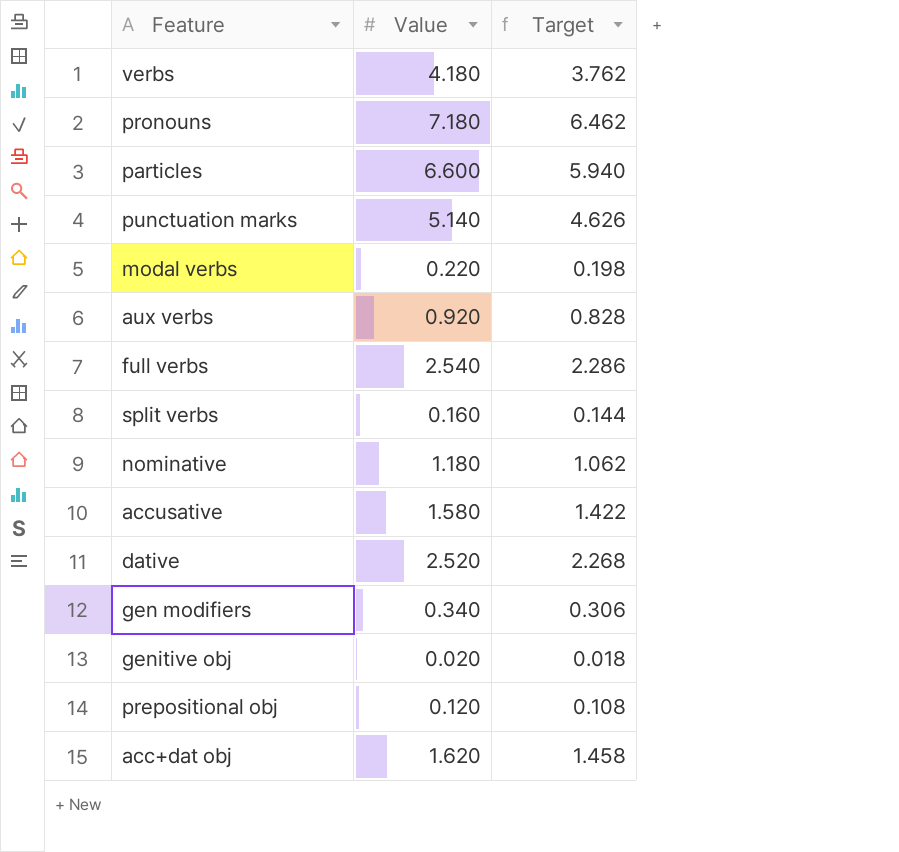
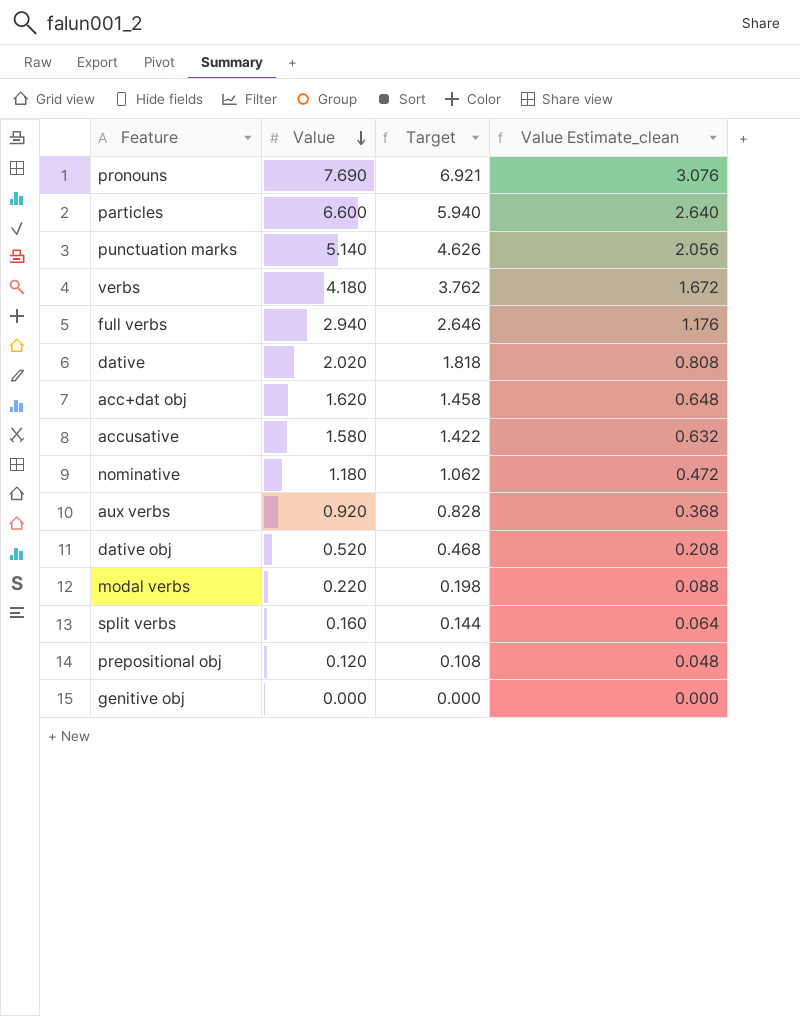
row order: none -> Value descending
column Value Estimate_clean | formula: none -> [Value] * 0.4
row gen modifiers: 0.340 | 0.306 -> none
pronouns | Value: 7.180 -> 7.690
pronouns | Target: 6.462 -> 6.921
full verbs | Value: 2.540 -> 2.940
full verbs | Target: 2.286 -> 2.646
dative | Value: 2.520 -> 2.020
dative | Target: 2.268 -> 1.818
row dative obj: none -> 0.520 | 0.468 | 0.208
genitive obj | Value: 0.020 -> 0.000
genitive obj | Target: 0.018 -> 0.000

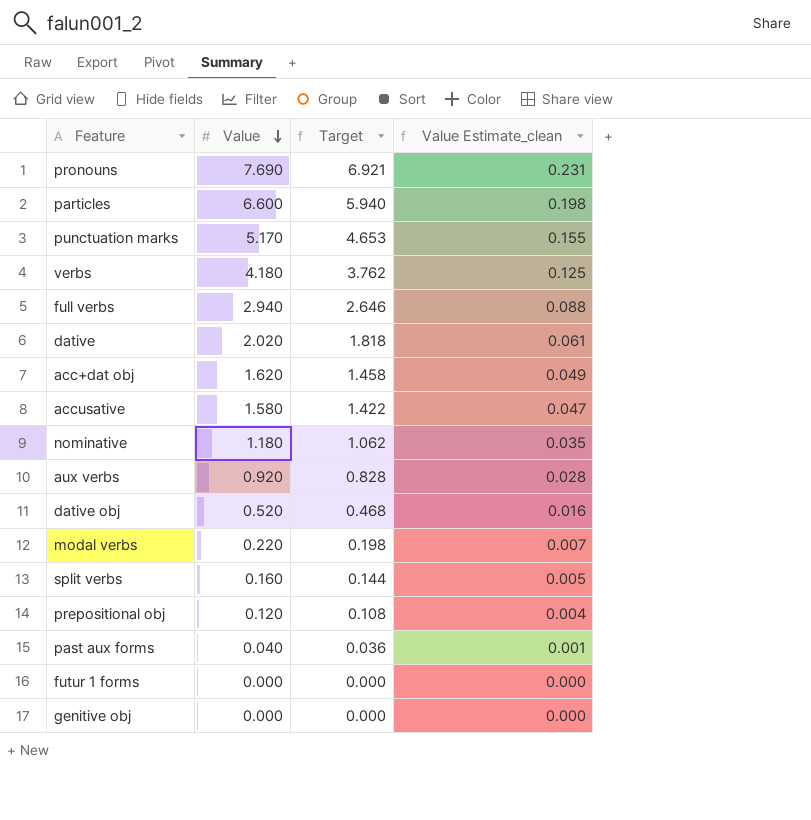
column Value Estimate_clean | formula: [Value] * 0.4 -> [Value] * 0.03
punctuation marks | Value: 5.140 -> 5.170
punctuation marks | Target: 4.626 -> 4.653
row past aux forms: none -> 0.040 | 0.036 | 0.001
row futur 1 forms: none -> 0.000 | 0.000 | 0.000

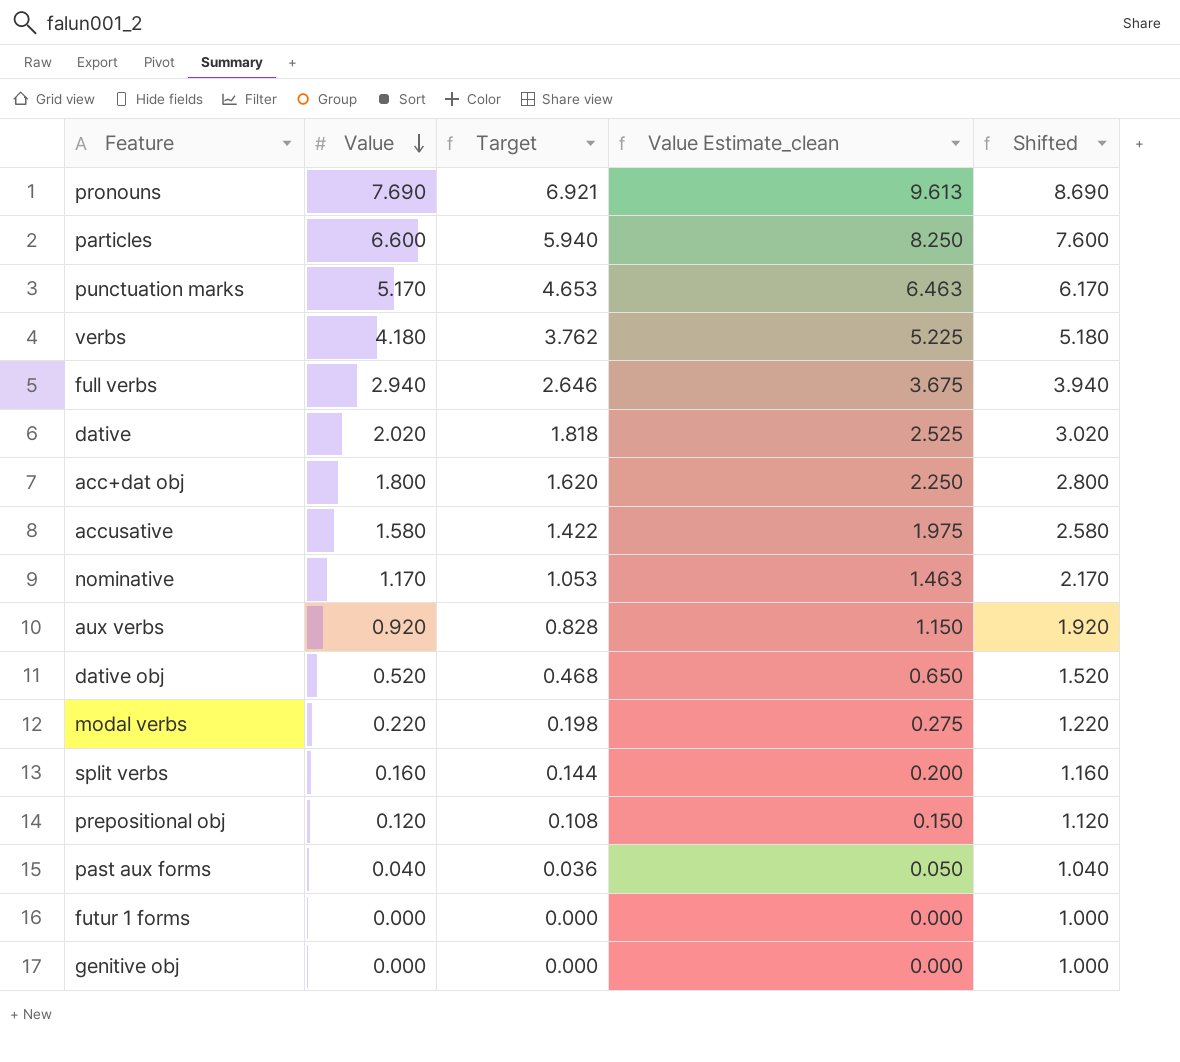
column Value Estimate_clean | formula: [Value] * 0.03 -> [Value] * 1.25
column Shifted | formula: none -> [Value] + 1
acc+dat obj | Value: 1.620 -> 1.800
acc+dat obj | Target: 1.458 -> 1.620
nominative | Value: 1.180 -> 1.170
nominative | Target: 1.062 -> 1.053

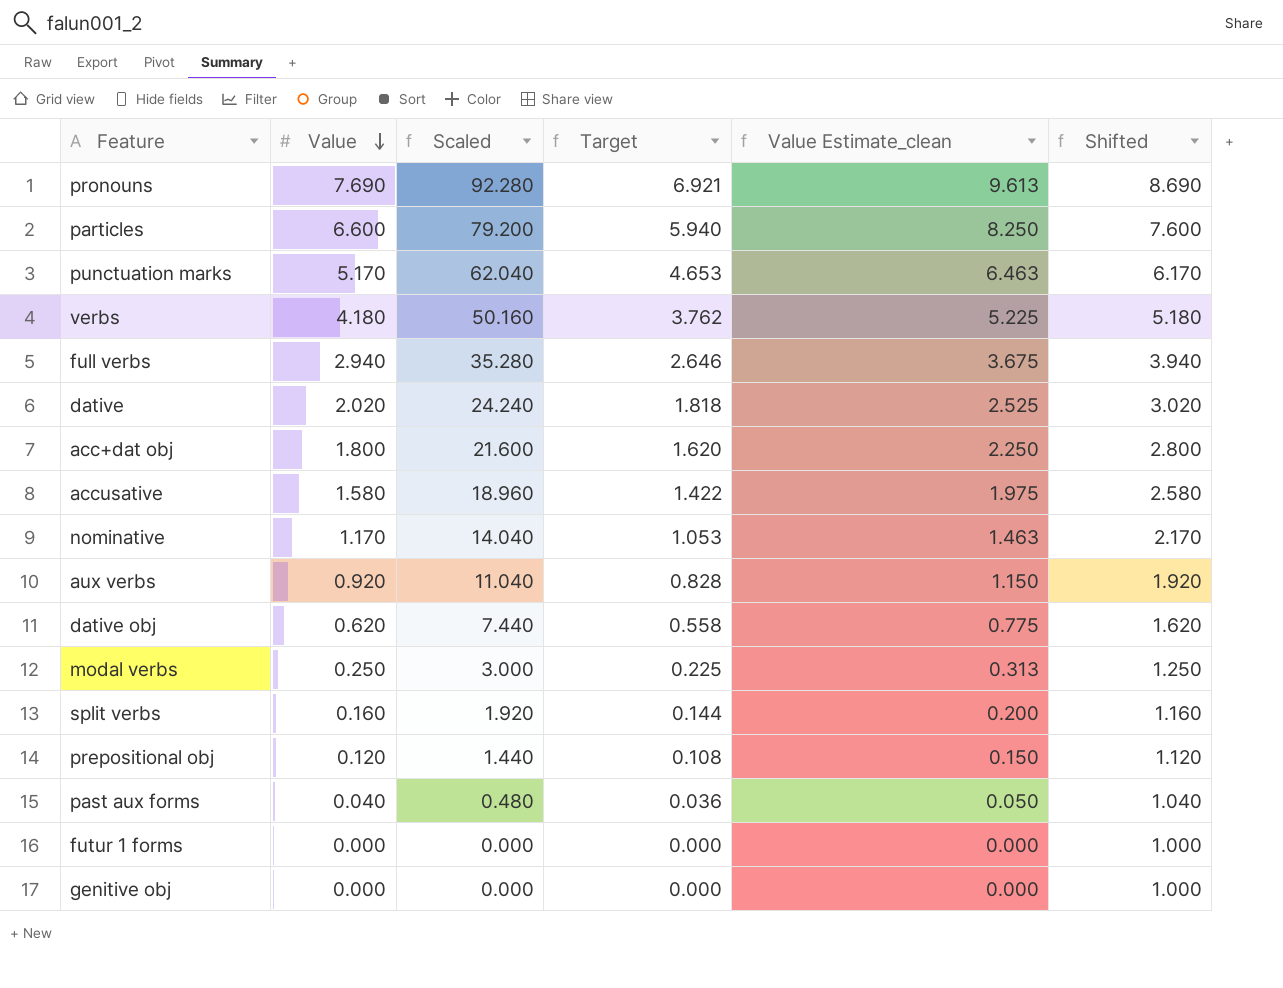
column Scaled | formula: none -> [Value] * 12
dative obj | Value: 0.520 -> 0.620
dative obj | Target: 0.468 -> 0.558
dative obj | Value Estimate_clean: 0.650 -> 0.775
dative obj | Shifted: 1.520 -> 1.620
modal verbs | Value: 0.220 -> 0.250
modal verbs | Target: 0.198 -> 0.225
modal verbs | Value Estimate_clean: 0.275 -> 0.313
modal verbs | Shifted: 1.220 -> 1.250

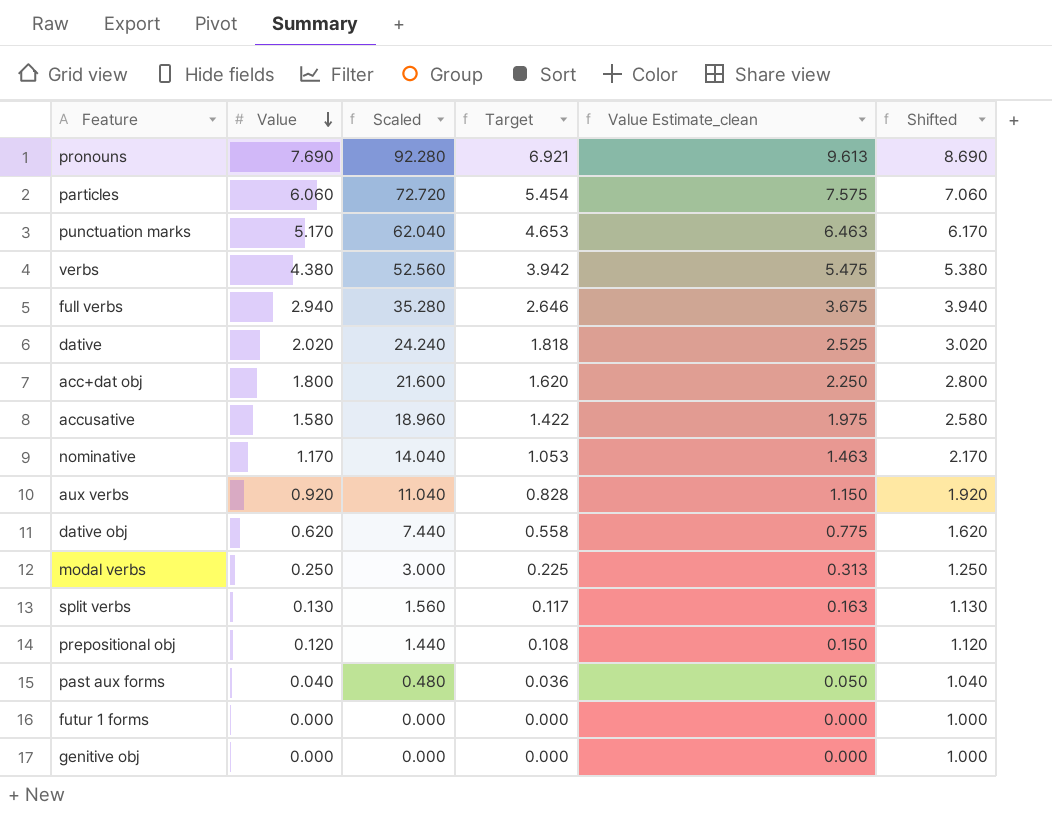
particles | Value: 6.600 -> 6.060
particles | Scaled: 79.200 -> 72.720
particles | Target: 5.940 -> 5.454
particles | Value Estimate_clean: 8.250 -> 7.575
particles | Shifted: 7.600 -> 7.060
verbs | Value: 4.180 -> 4.380
verbs | Scaled: 50.160 -> 52.560
verbs | Target: 3.762 -> 3.942
verbs | Value Estimate_clean: 5.225 -> 5.475
verbs | Shifted: 5.180 -> 5.380
split verbs | Value: 0.160 -> 0.130
split verbs | Scaled: 1.920 -> 1.560
split verbs | Target: 0.144 -> 0.117
split verbs | Value Estimate_clean: 0.200 -> 0.163
split verbs | Shifted: 1.160 -> 1.130

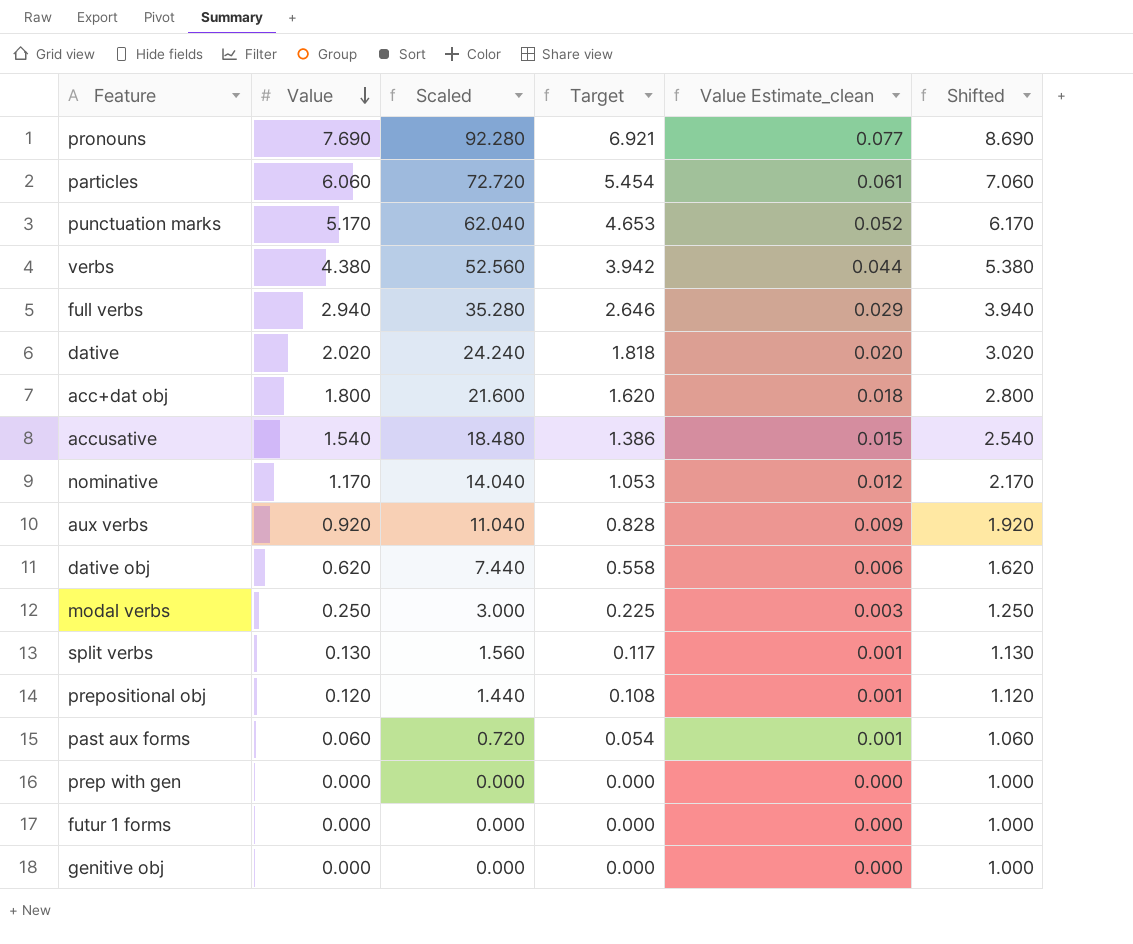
column Value Estimate_clean | formula: [Value] * 1.25 -> [Value] * 0.01
accusative | Value: 1.580 -> 1.540
accusative | Scaled: 18.960 -> 18.480
accusative | Target: 1.422 -> 1.386
accusative | Shifted: 2.580 -> 2.540
past aux forms | Value: 0.040 -> 0.060
past aux forms | Scaled: 0.480 -> 0.720
past aux forms | Target: 0.036 -> 0.054
past aux forms | Shifted: 1.040 -> 1.060
row prep with gen: none -> 0.000 | 0.000 | 0.000 | 0.000 | 1.000

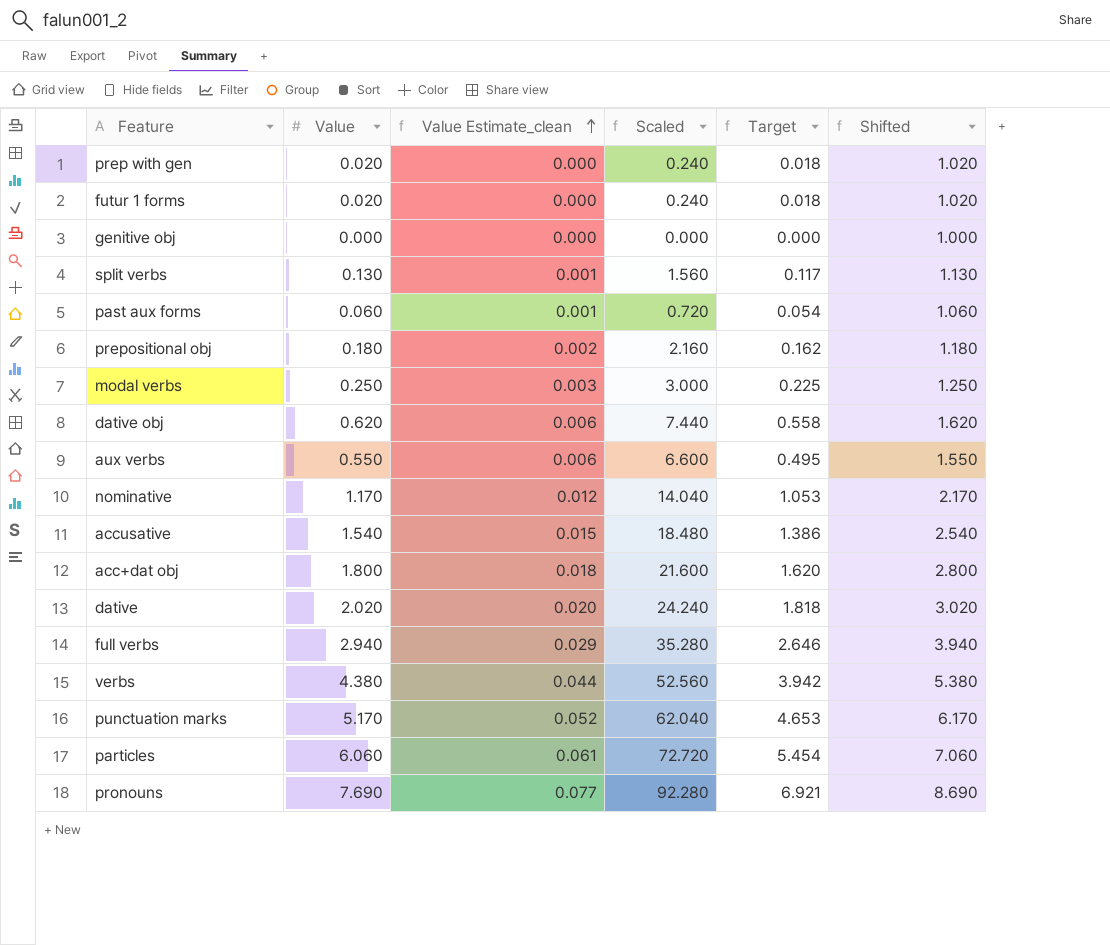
row order: Value descending -> Value Estimate_clean ascending
column Value Estimate_clean | position: 5 -> 3
prep with gen | Value: 0.000 -> 0.020
prep with gen | Scaled: 0.000 -> 0.240
prep with gen | Target: 0.000 -> 0.018
prep with gen | Shifted: 1.000 -> 1.020
futur 1 forms | Value: 0.000 -> 0.020
futur 1 forms | Scaled: 0.000 -> 0.240
futur 1 forms | Target: 0.000 -> 0.018
futur 1 forms | Shifted: 1.000 -> 1.020
prepositional obj | Value: 0.120 -> 0.180
prepositional obj | Value Estimate_clean: 0.001 -> 0.002
prepositional obj | Scaled: 1.440 -> 2.160
prepositional obj | Target: 0.108 -> 0.162
prepositional obj | Shifted: 1.120 -> 1.180
aux verbs | Value: 0.920 -> 0.550
aux verbs | Value Estimate_clean: 0.009 -> 0.006
aux verbs | Scaled: 11.040 -> 6.600
aux verbs | Target: 0.828 -> 0.495
aux verbs | Shifted: 1.920 -> 1.550

